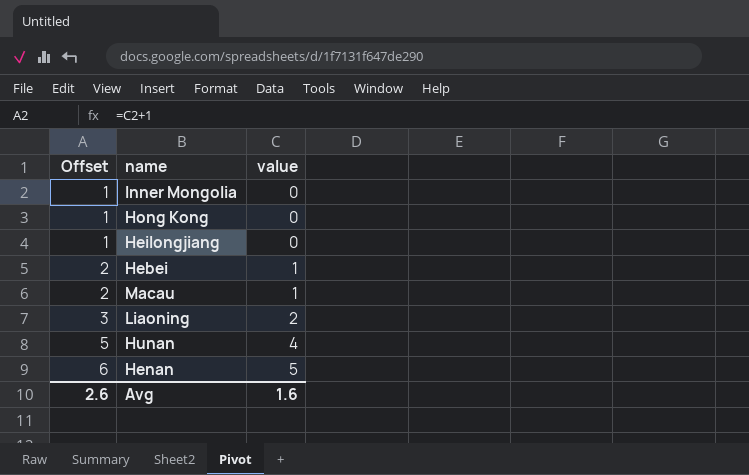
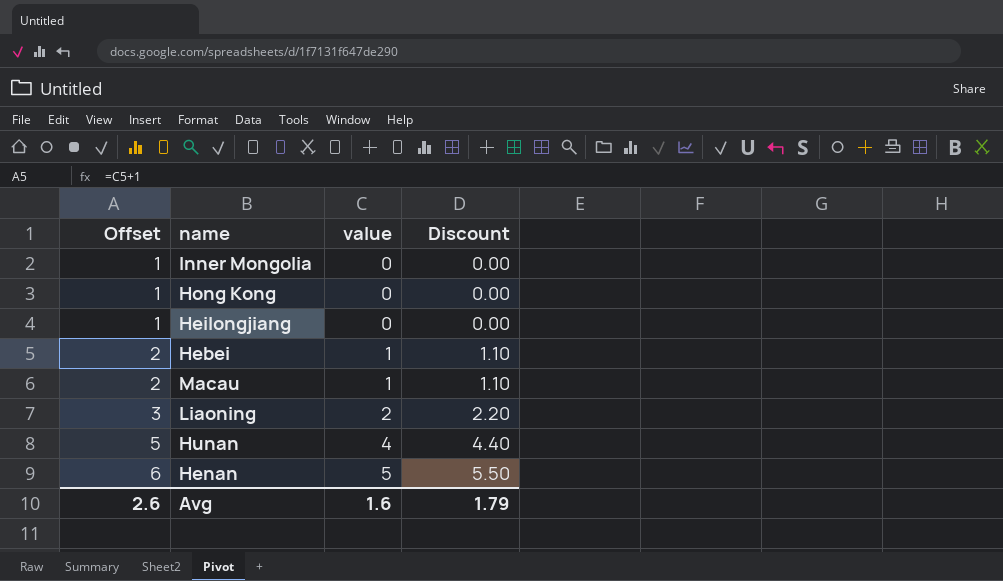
column Discount | formula: none -> [value] * 1.1

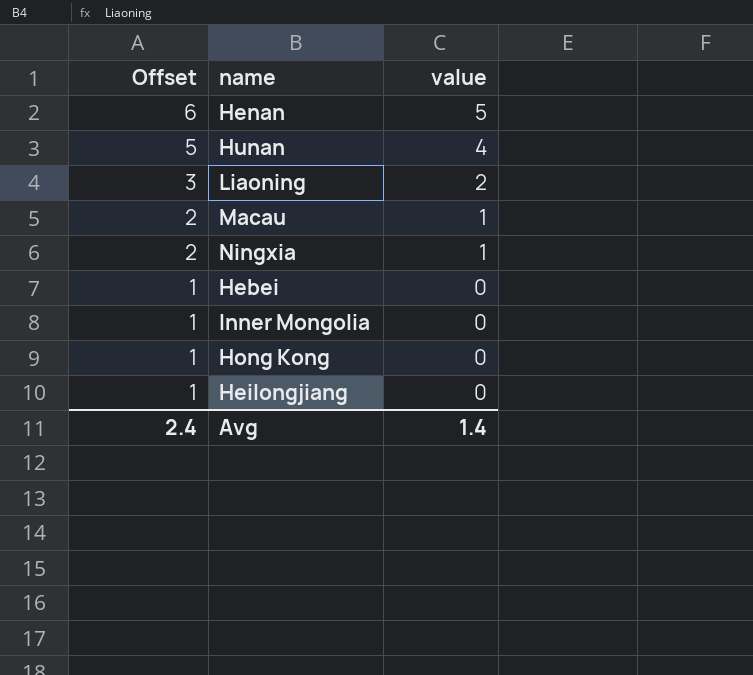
row order: Offset ascending -> Offset descending
column Discount | formula: [value] * 1.1 -> none
row Ningxia: none -> 2 | 1
Hebei | Offset: 2 -> 1
Hebei | value: 1 -> 0
Avg | Offset: 2.6 -> 2.4
Avg | value: 1.6 -> 1.4

